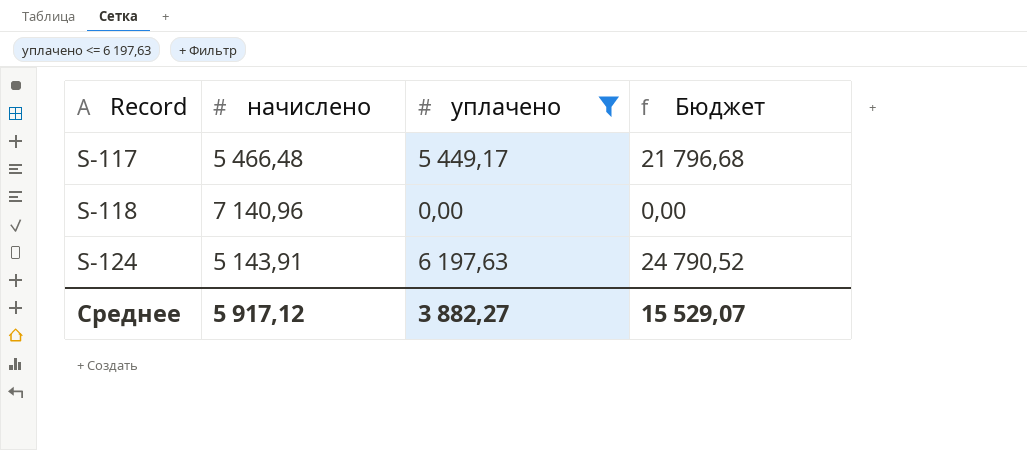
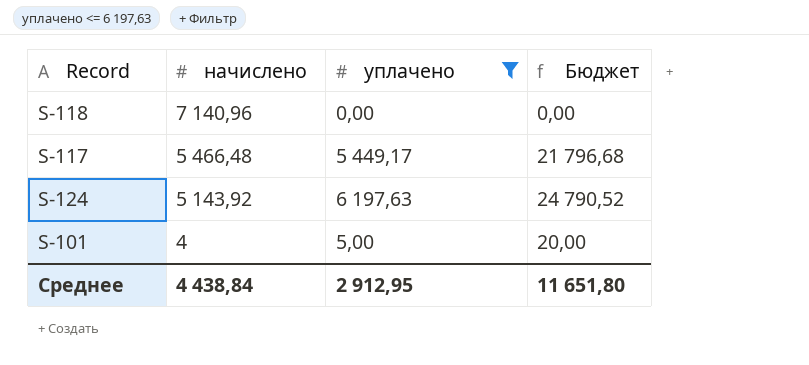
row order: Record ascending -> начислено descending
S-124 | начислено: 5 143,91 -> 5 143,92
row S-101: none -> 4 | 5,00 | 20,00
Среднее | начислено: 5 917,12 -> 4 438,84
Среднее | уплачено: 3 882,27 -> 2 912,95
Среднее | Бюджет: 15 529,07 -> 11 651,80

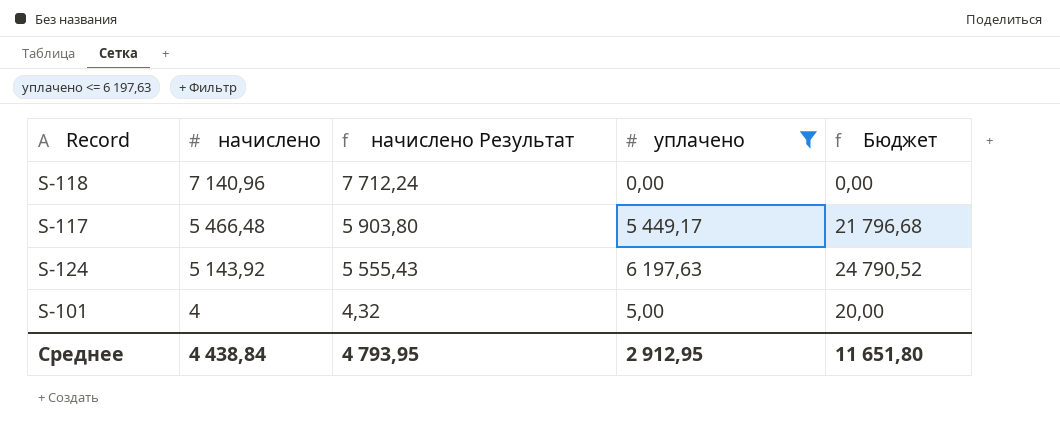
column начислено Результат | formula: none -> [начислено] * 1,08

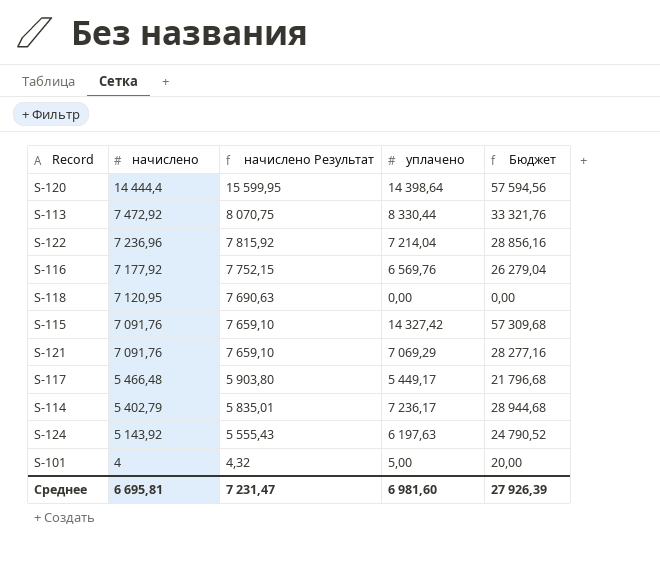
filter: уплачено <= 6 197,63 -> none
S-118 | начислено: 7 140,96 -> 7 120,95
S-118 | начислено Результат: 7 712,24 -> 7 690,63
Среднее | начислено: 4 438,84 -> 6 695,81
Среднее | начислено Результат: 4 793,95 -> 7 231,47
Среднее | уплачено: 2 912,95 -> 6 981,60
Среднее | Бюджет: 11 651,80 -> 27 926,39

